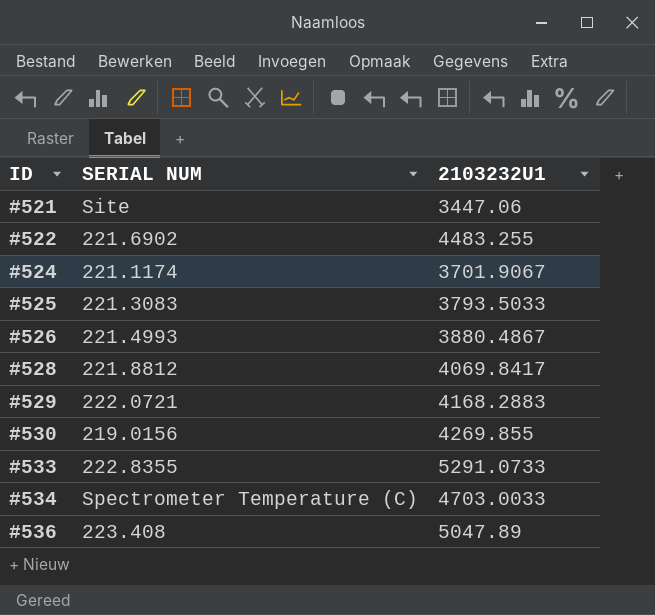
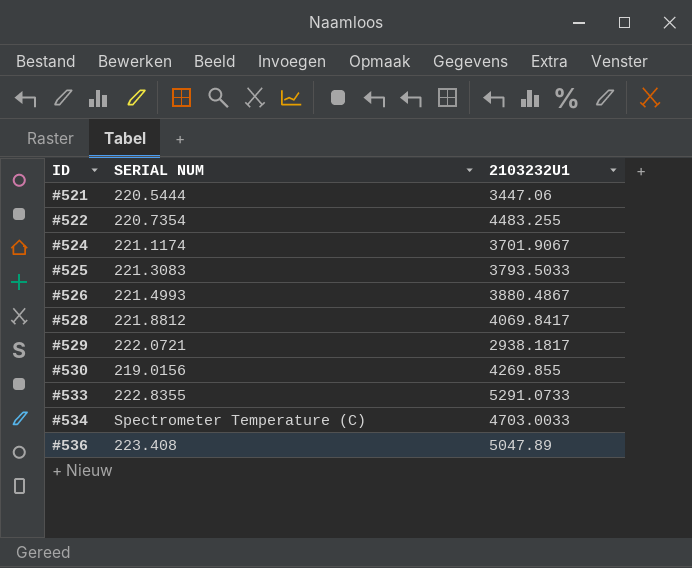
#521 | SERIAL NUM: Site -> 220.5444
#522 | SERIAL NUM: 221.6902 -> 220.7354
#529 | 2103232U1: 4168.2883 -> 2938.1817

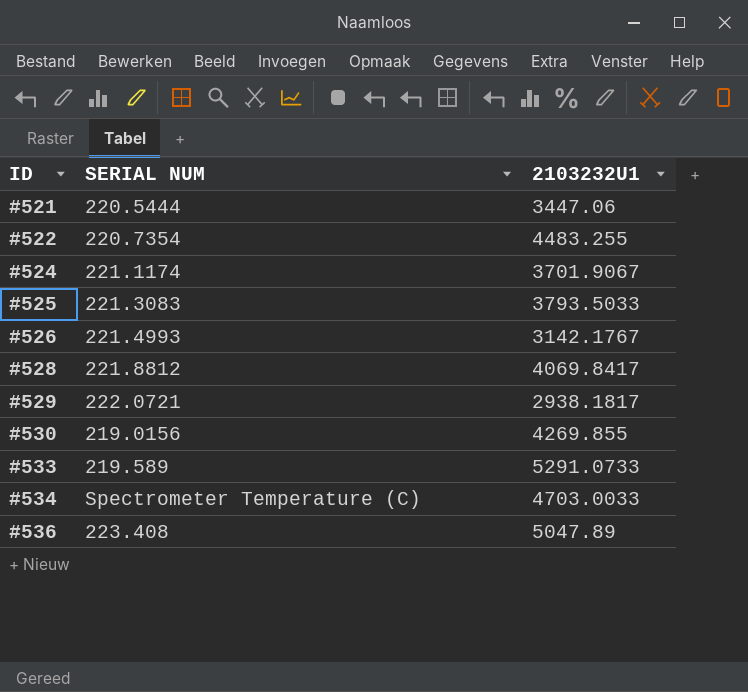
#526 | 2103232U1: 3880.4867 -> 3142.1767
#533 | SERIAL NUM: 222.8355 -> 219.589

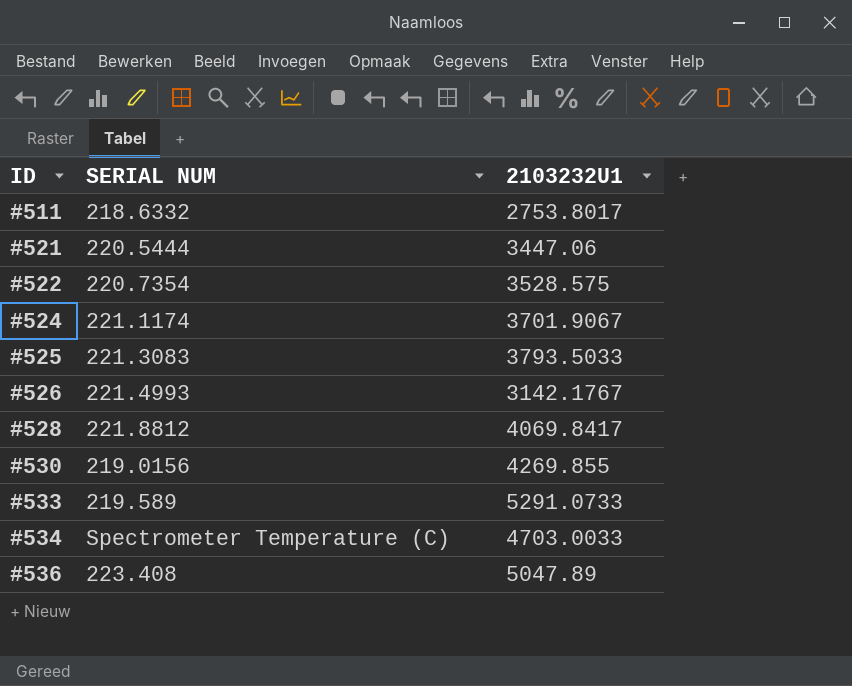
row #529: 222.0721 | 2938.1817 -> none
row #511: none -> 218.6332 | 2753.8017
#522 | 2103232U1: 4483.255 -> 3528.575

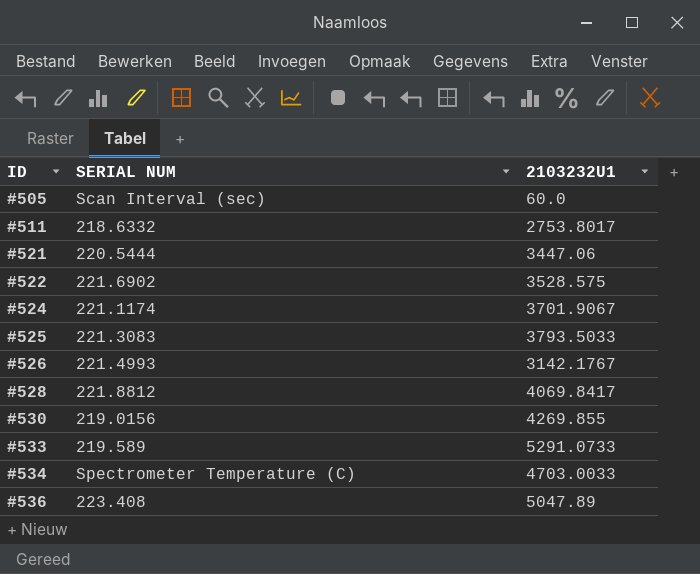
row #505: none -> Scan Interval (sec) | 60.0
#522 | SERIAL NUM: 220.7354 -> 221.6902

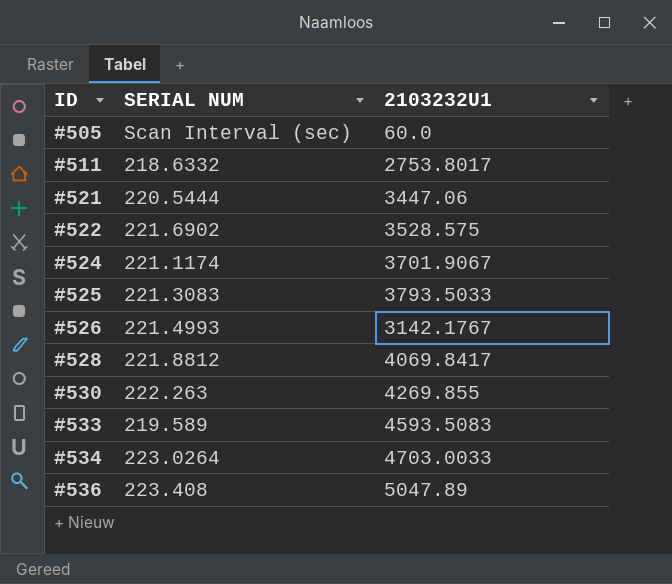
#530 | SERIAL NUM: 219.0156 -> 222.263
#533 | 2103232U1: 5291.0733 -> 4593.5083
#534 | SERIAL NUM: Spectrometer Temperature (C) -> 223.0264

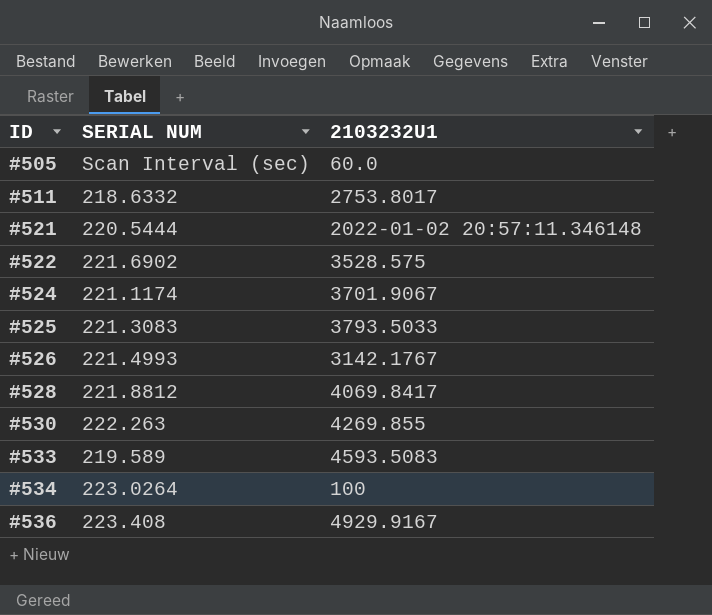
#521 | 2103232U1: 3447.06 -> 2022-01-02 20:57:11.346148
#534 | 2103232U1: 4703.0033 -> 100
#536 | 2103232U1: 5047.89 -> 4929.9167

